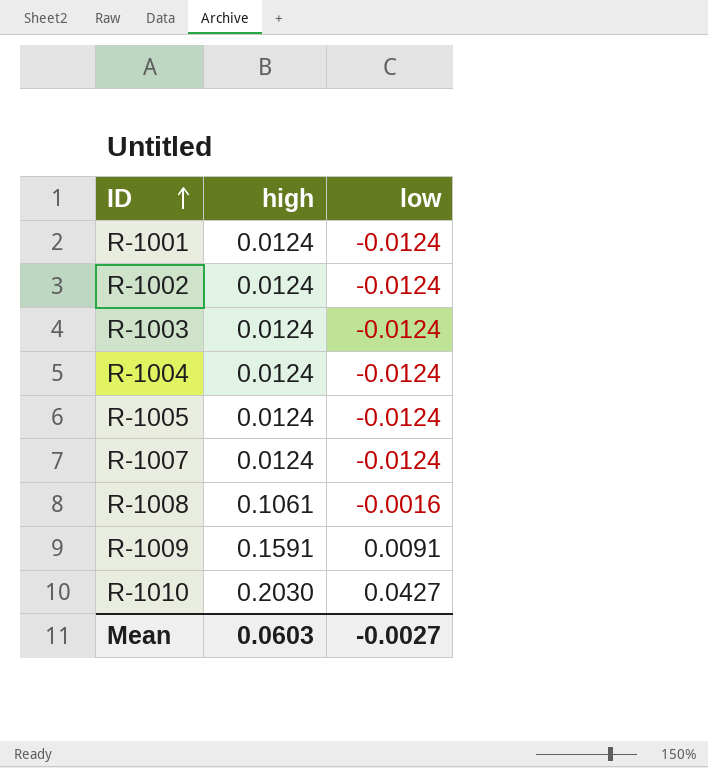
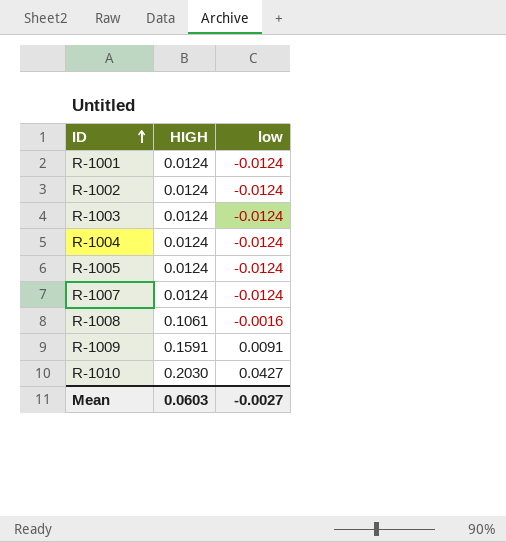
column name: high -> HIGH

